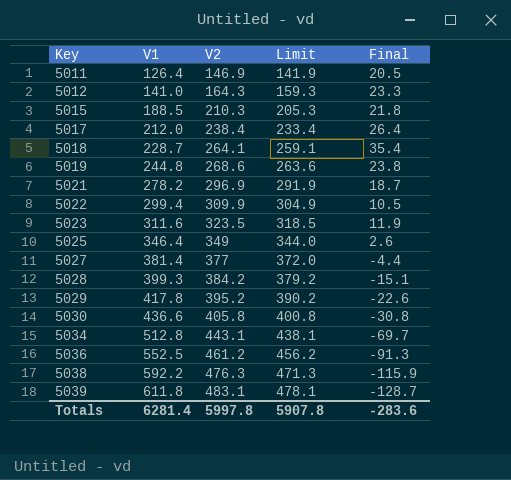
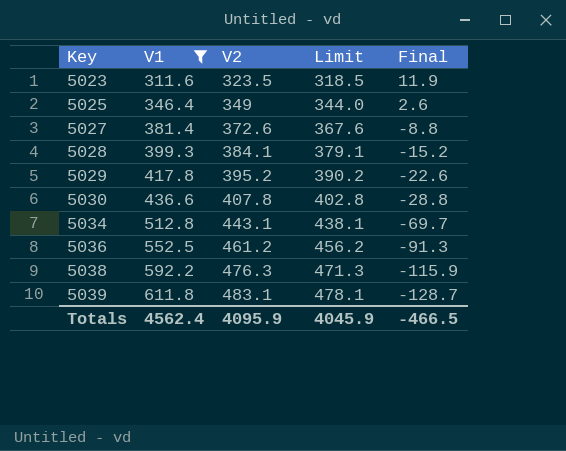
filter: none -> V1 >= 311.6
5027 | V2: 377 -> 372.6
5027 | Limit: 372.0 -> 367.6
5027 | Final: -4.4 -> -8.8
5028 | V2: 384.2 -> 384.1
5028 | Limit: 379.2 -> 379.1
5028 | Final: -15.1 -> -15.2
5030 | V2: 405.8 -> 407.8
5030 | Limit: 400.8 -> 402.8
5030 | Final: -30.8 -> -28.8
Totals | V1: 6281.4 -> 4562.4
Totals | V2: 5997.8 -> 4095.9
Totals | Limit: 5907.8 -> 4045.9
Totals | Final: -283.6 -> -466.5

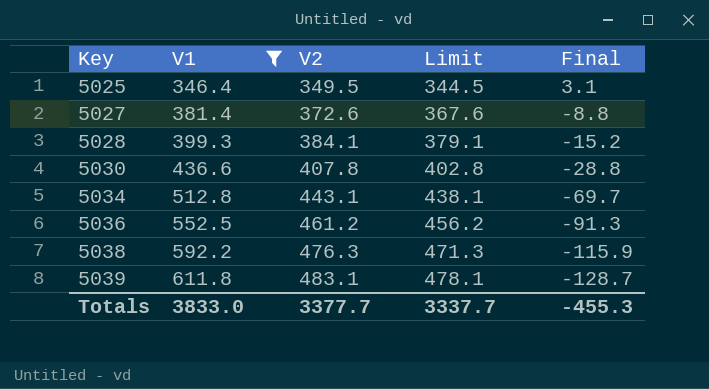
row 5023: 311.6 | 323.5 | 318.5 | 11.9 -> none
row 5029: 417.8 | 395.2 | 390.2 | -22.6 -> none
5025 | V2: 349 -> 349.5
5025 | Limit: 344.0 -> 344.5
5025 | Final: 2.6 -> 3.1
Totals | V1: 4562.4 -> 3833.0
Totals | V2: 4095.9 -> 3377.7
Totals | Limit: 4045.9 -> 3337.7
Totals | Final: -466.5 -> -455.3

